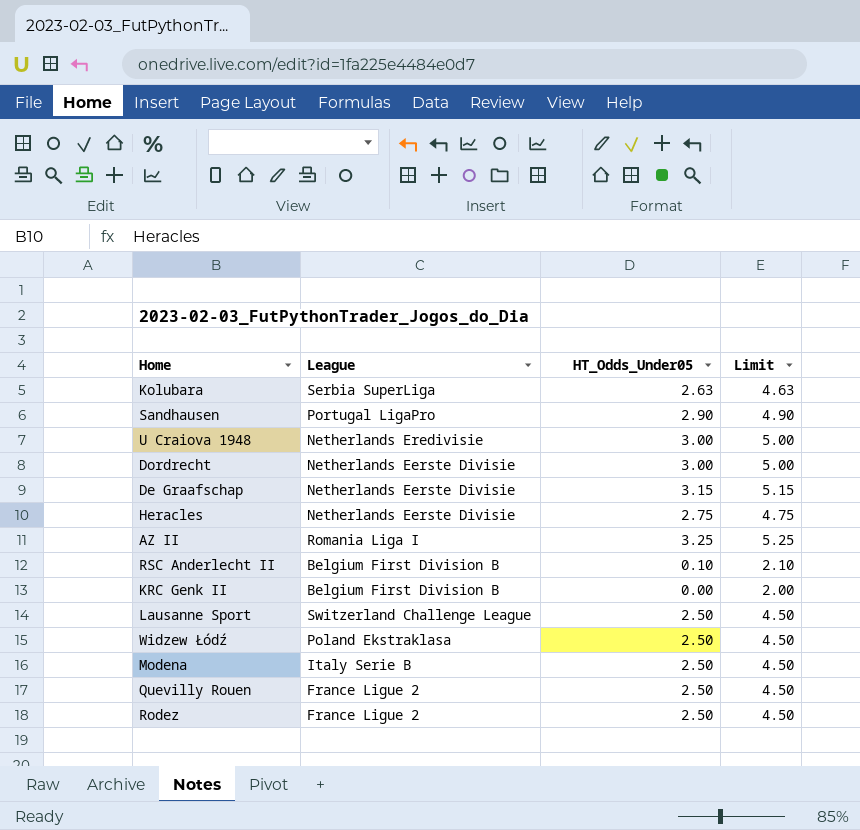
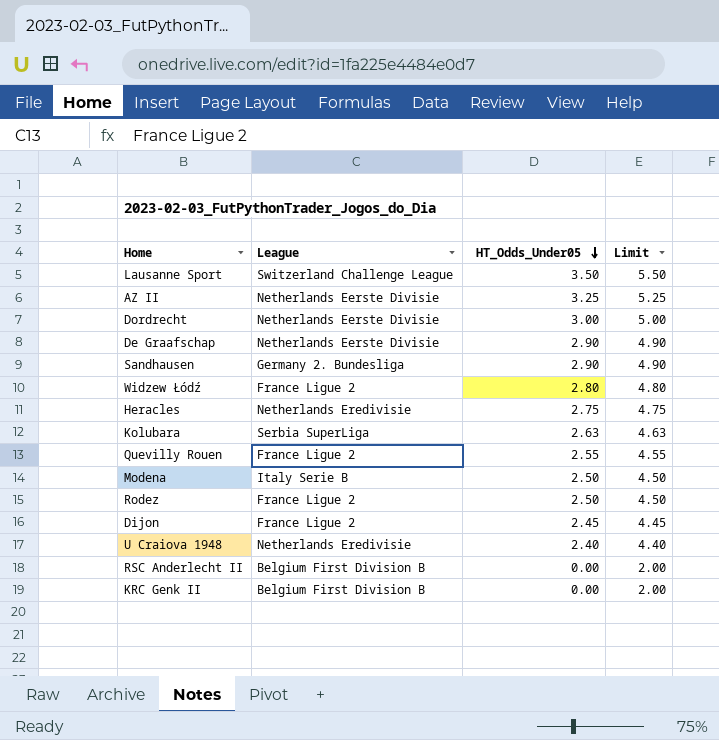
row order: none -> HT_Odds_Under05 descending
Lausanne Sport | HT_Odds_Under05: 2.50 -> 3.50
Lausanne Sport | Limit: 4.50 -> 5.50
AZ II | League: Romania Liga I -> Netherlands Eerste Divisie
De Graafschap | HT_Odds_Under05: 3.15 -> 2.90
De Graafschap | Limit: 5.15 -> 4.90
Sandhausen | League: Portugal LigaPro -> Germany 2. Bundesliga
Widzew Łódź | League: Poland Ekstraklasa -> France Ligue 2
Widzew Łódź | HT_Odds_Under05: 2.50 -> 2.80
Widzew Łódź | Limit: 4.50 -> 4.80
Heracles | League: Netherlands Eerste Divisie -> Netherlands Eredivisie
Quevilly Rouen | HT_Odds_Under05: 2.50 -> 2.55
Quevilly Rouen | Limit: 4.50 -> 4.55
row Dijon: none -> France Ligue 2 | 2.45 | 4.45
U Craiova 1948 | HT_Odds_Under05: 3.00 -> 2.40
U Craiova 1948 | Limit: 5.00 -> 4.40
RSC Anderlecht II | HT_Odds_Under05: 0.10 -> 0.00
RSC Anderlecht II | Limit: 2.10 -> 2.00

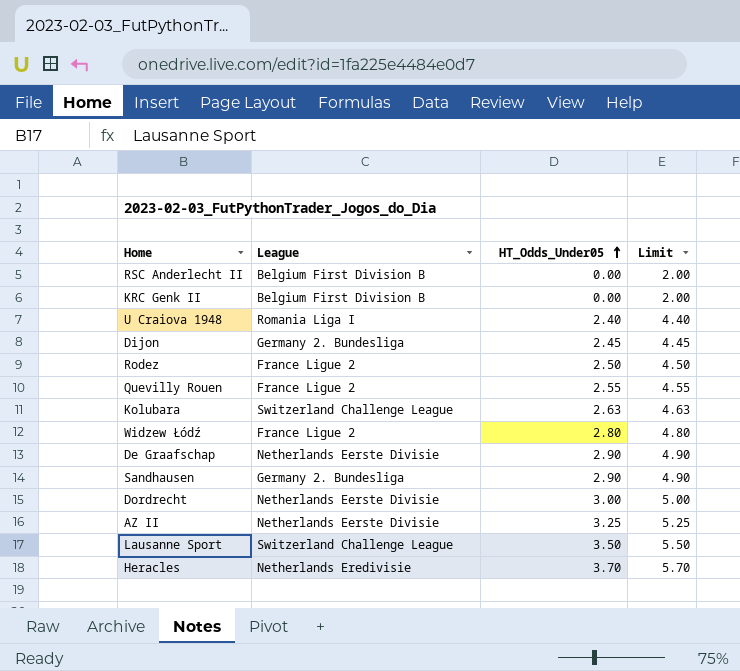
row order: HT_Odds_Under05 descending -> HT_Odds_Under05 ascending
row Modena: Italy Serie B | 2.50 | 4.50 -> none
U Craiova 1948 | League: Netherlands Eredivisie -> Romania Liga I
Dijon | League: France Ligue 2 -> Germany 2. Bundesliga
Kolubara | League: Serbia SuperLiga -> Switzerland Challenge League
Heracles | HT_Odds_Under05: 2.75 -> 3.70
Heracles | Limit: 4.75 -> 5.70

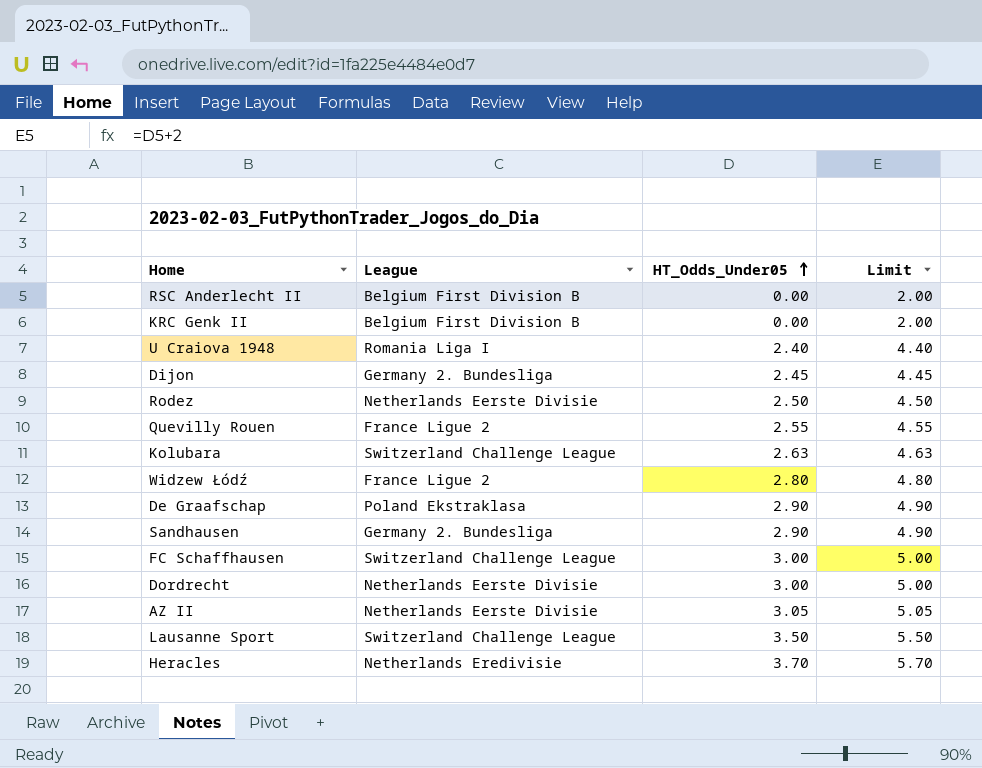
Rodez | League: France Ligue 2 -> Netherlands Eerste Divisie
De Graafschap | League: Netherlands Eerste Divisie -> Poland Ekstraklasa
row FC Schaffhausen: none -> Switzerland Challenge League | 3.00 | 5.00
AZ II | HT_Odds_Under05: 3.25 -> 3.05
AZ II | Limit: 5.25 -> 5.05

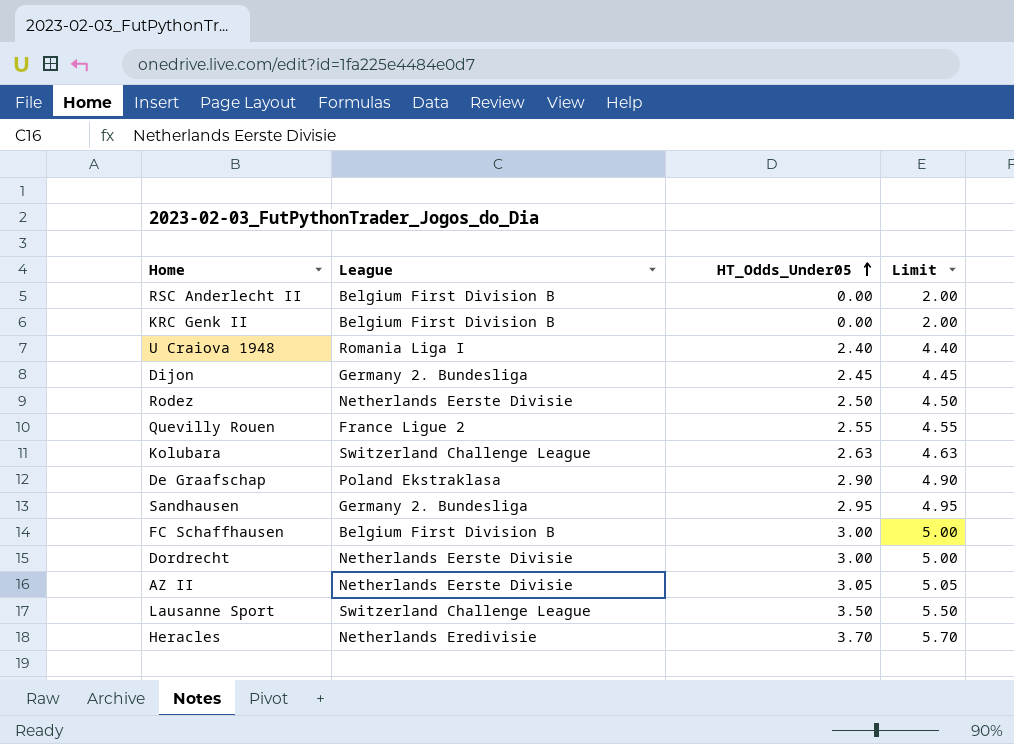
row Widzew Łódź: France Ligue 2 | 2.80 | 4.80 -> none
Sandhausen | HT_Odds_Under05: 2.90 -> 2.95
Sandhausen | Limit: 4.90 -> 4.95
FC Schaffhausen | League: Switzerland Challenge League -> Belgium First Division B

